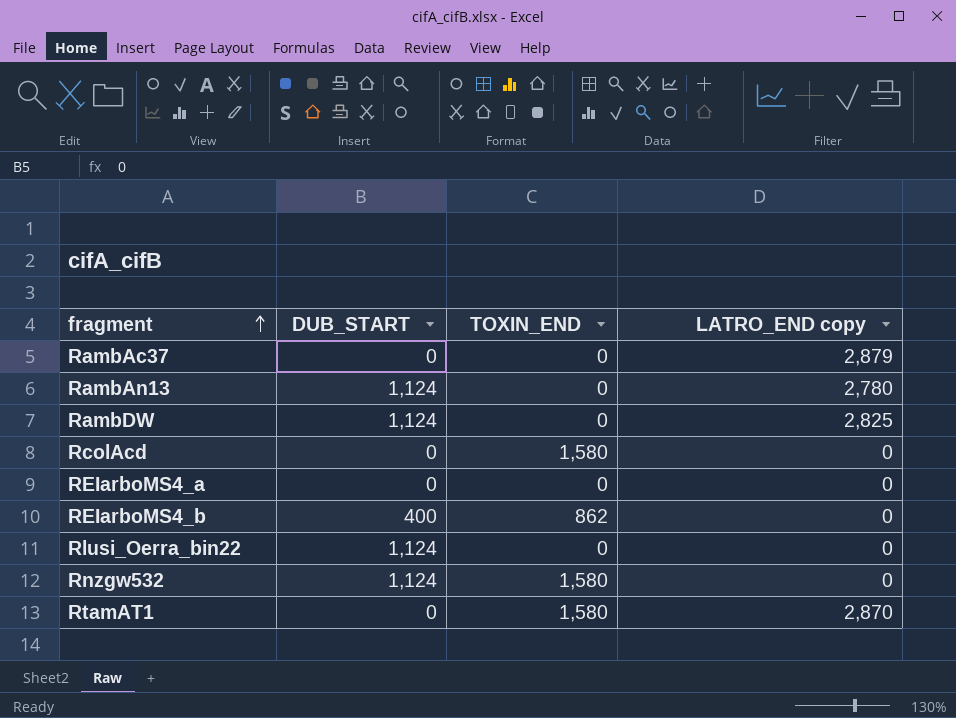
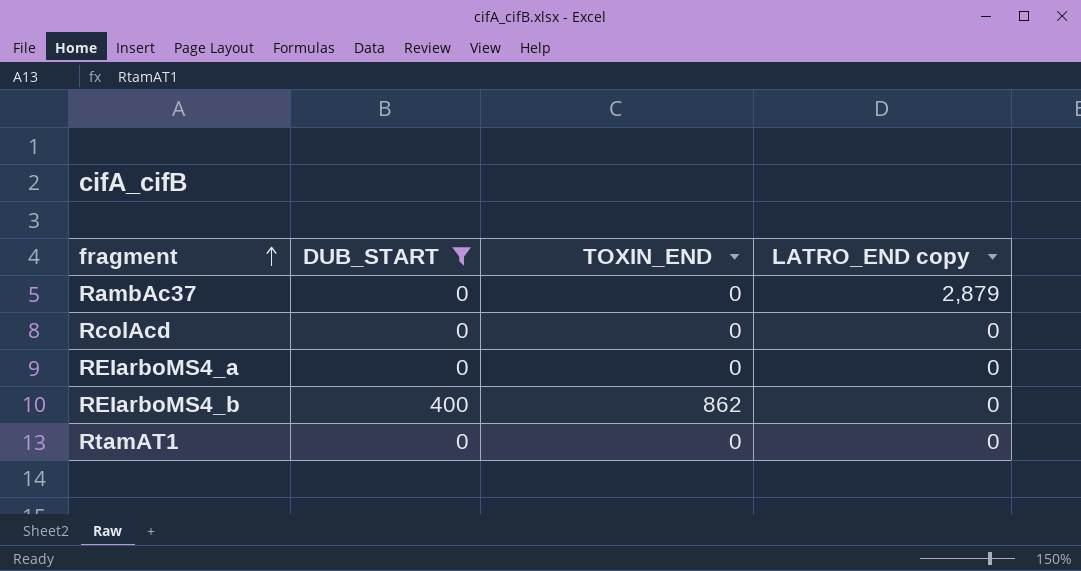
filter: none -> DUB_START != 1,124
RcolAcd | TOXIN_END: 1,580 -> 0
RtamAT1 | TOXIN_END: 1,580 -> 0
RtamAT1 | LATRO_END copy: 2,870 -> 0

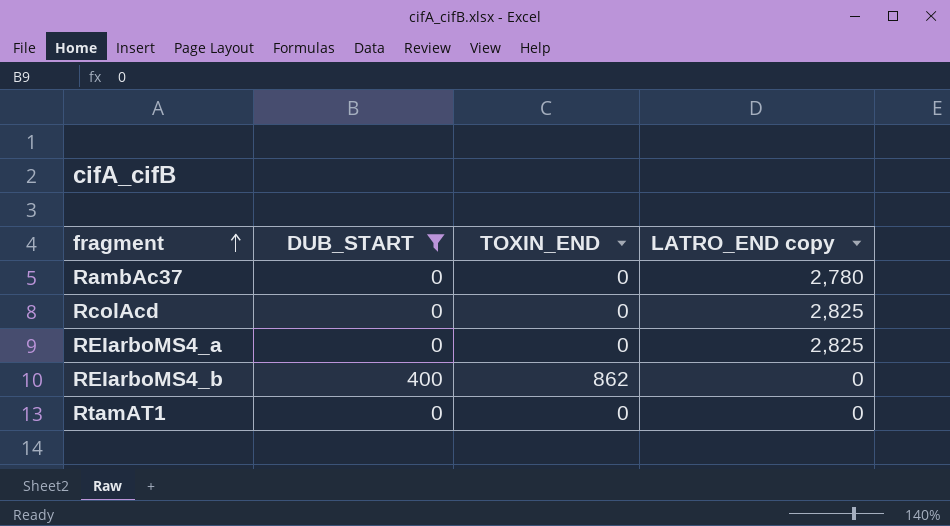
RambAc37 | LATRO_END copy: 2,879 -> 2,780
RcolAcd | LATRO_END copy: 0 -> 2,825
REIarboMS4_a | LATRO_END copy: 0 -> 2,825

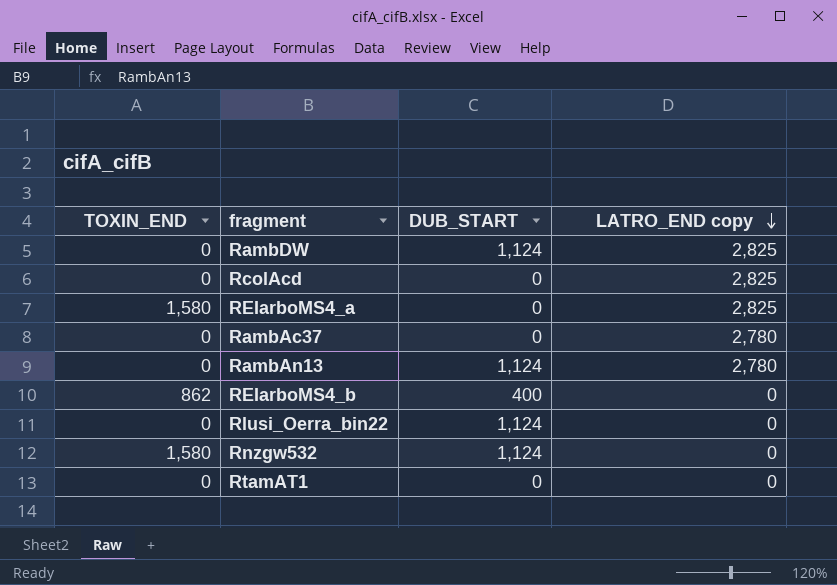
filter: DUB_START != 1,124 -> none
row order: fragment ascending -> LATRO_END copy descending
column TOXIN_END | position: 3 -> 1
REIarboMS4_a | TOXIN_END: 0 -> 1,580

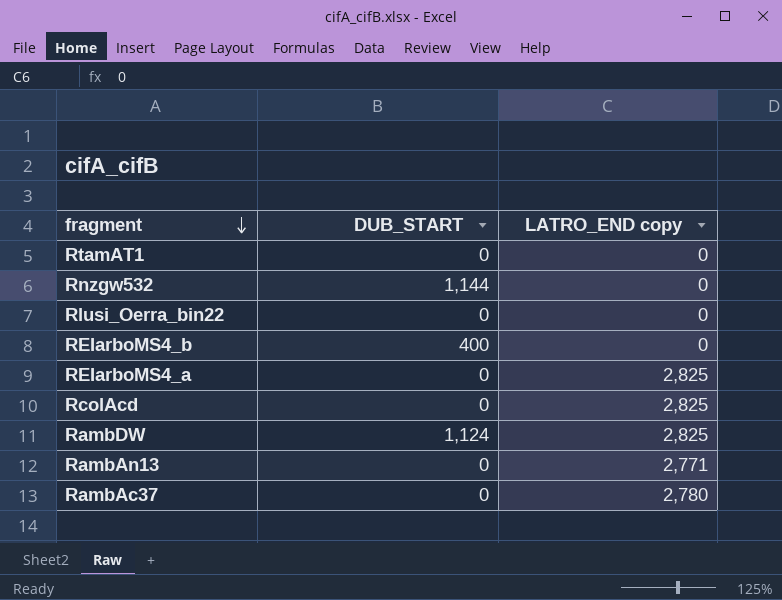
row order: LATRO_END copy descending -> fragment descending
column TOXIN_END | position: 1 -> none
Rnzgw532 | DUB_START: 1,124 -> 1,144
Rlusi_Oerra_bin22 | DUB_START: 1,124 -> 0
RambAn13 | DUB_START: 1,124 -> 0
RambAn13 | LATRO_END copy: 2,780 -> 2,771

